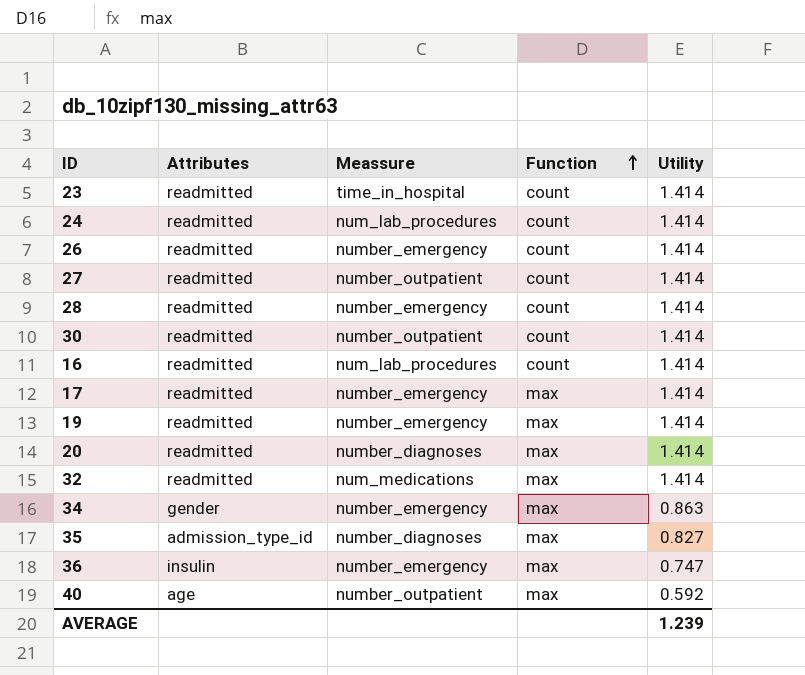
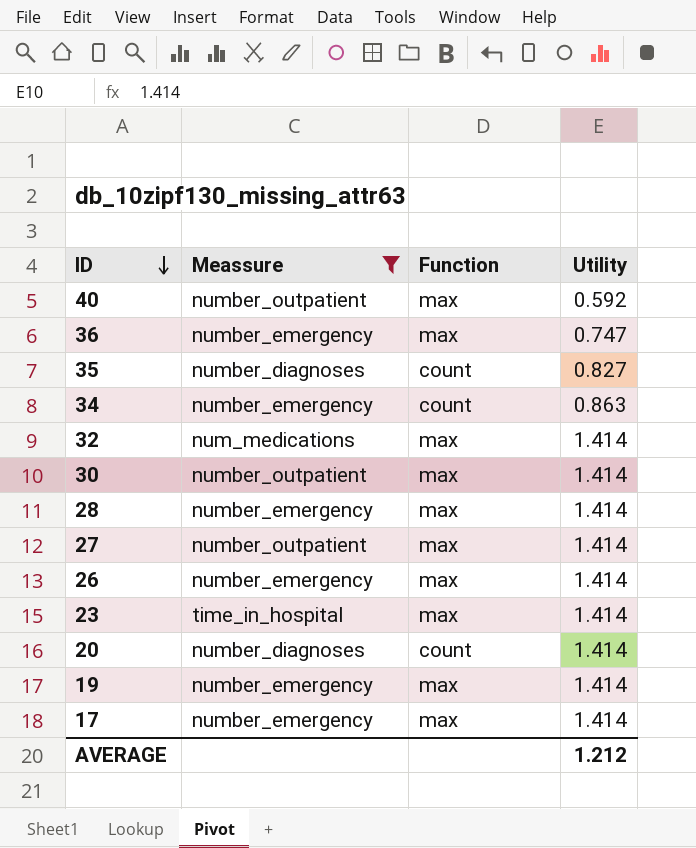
filter: none -> Meassure != num_lab_procedures
row order: Function ascending -> ID descending
column Attributes | position: 2 -> none
35 | Function: max -> count
34 | Function: max -> count
30 | Function: count -> max
28 | Function: count -> max
27 | Function: count -> max
26 | Function: count -> max
23 | Function: count -> max
20 | Function: max -> count
AVERAGE | Utility: 1.239 -> 1.212

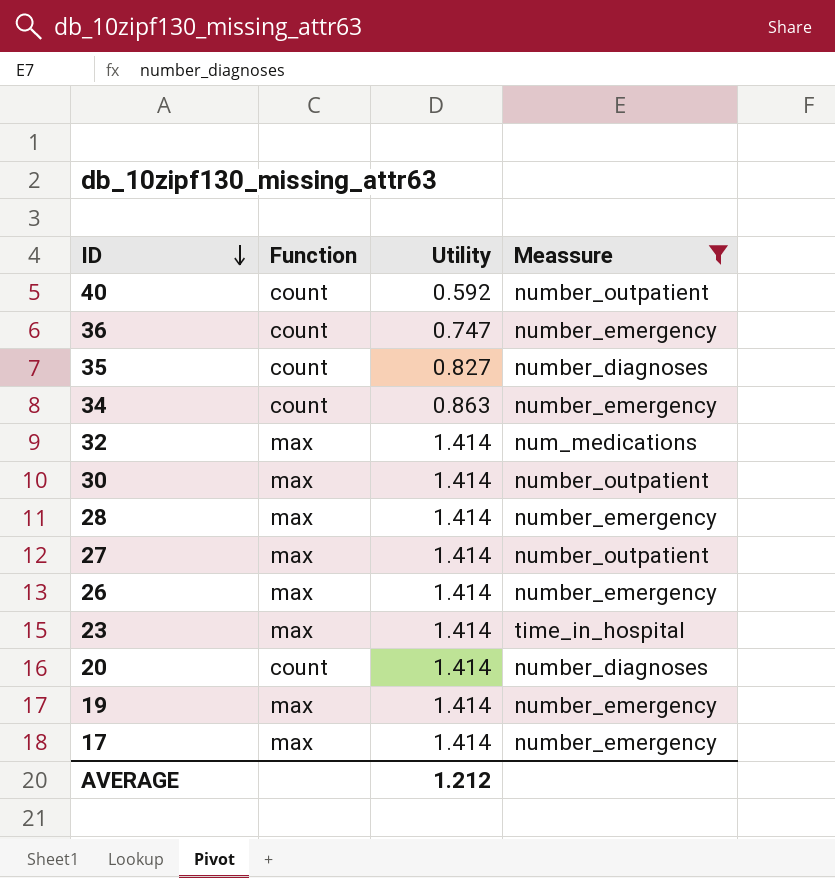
column Meassure | position: 2 -> 4
40 | Function: max -> count
36 | Function: max -> count

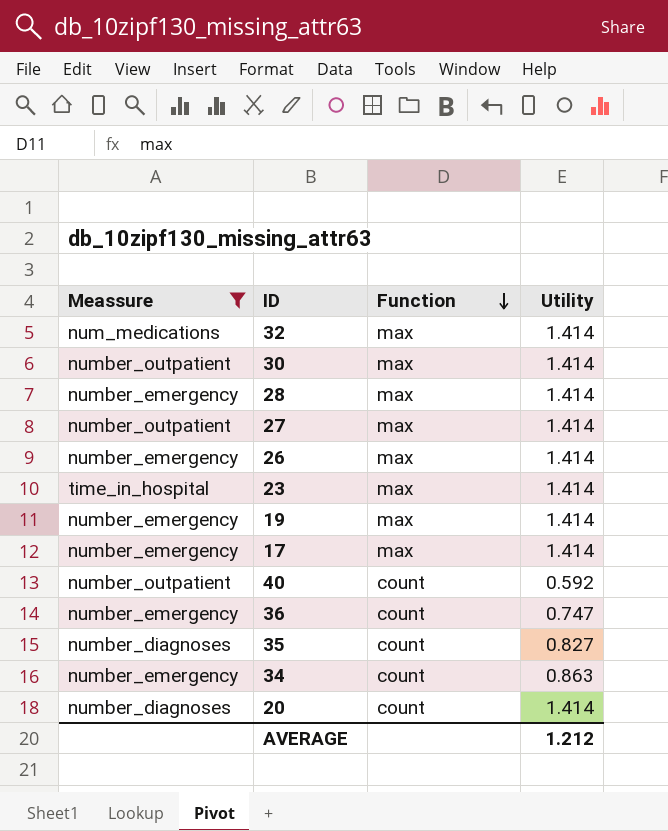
row order: ID descending -> Function descending
column Meassure | position: 4 -> 1

